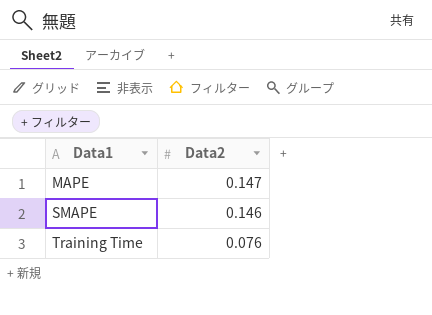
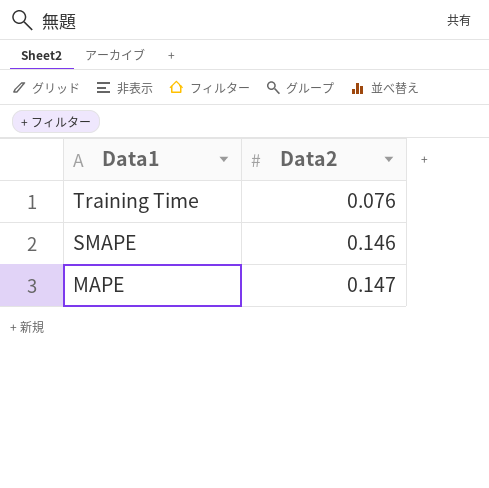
row order: Data1 ascending -> Data1 descending

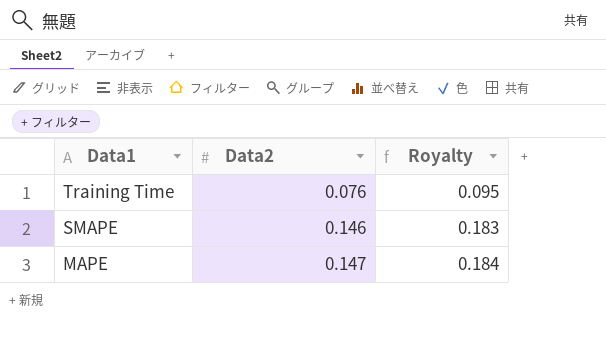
column Royalty | formula: none -> [Data2] * 1.25

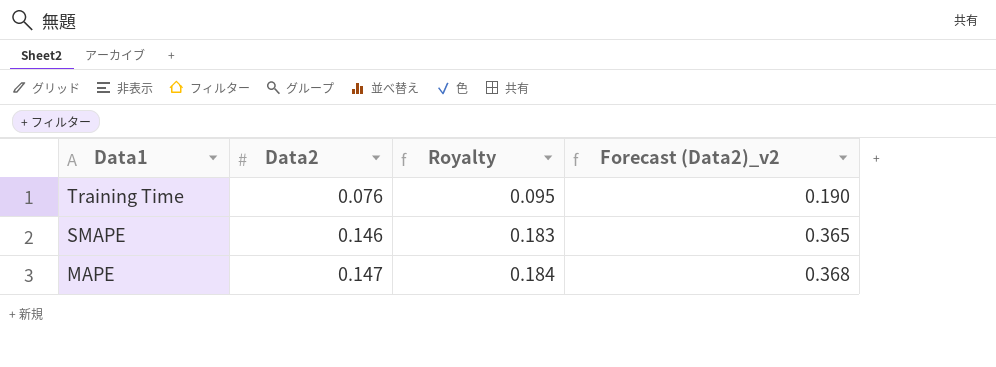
column Forecast (Data2)_v2 | formula: none -> [Data2] * 2.5

